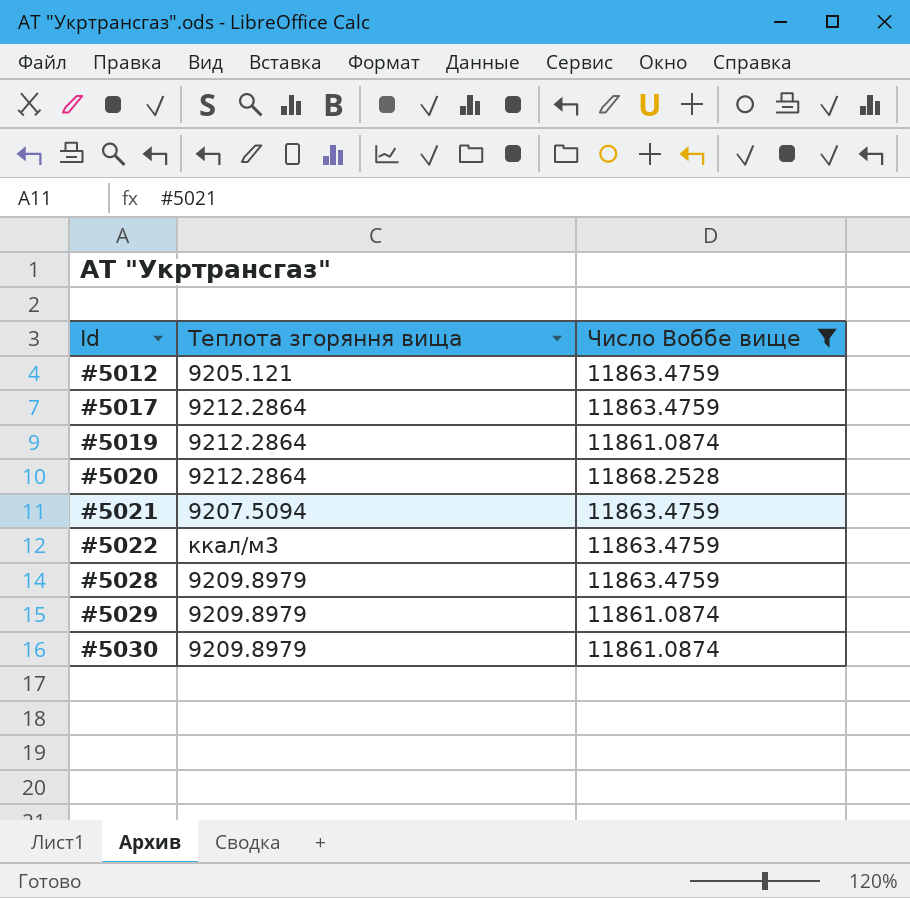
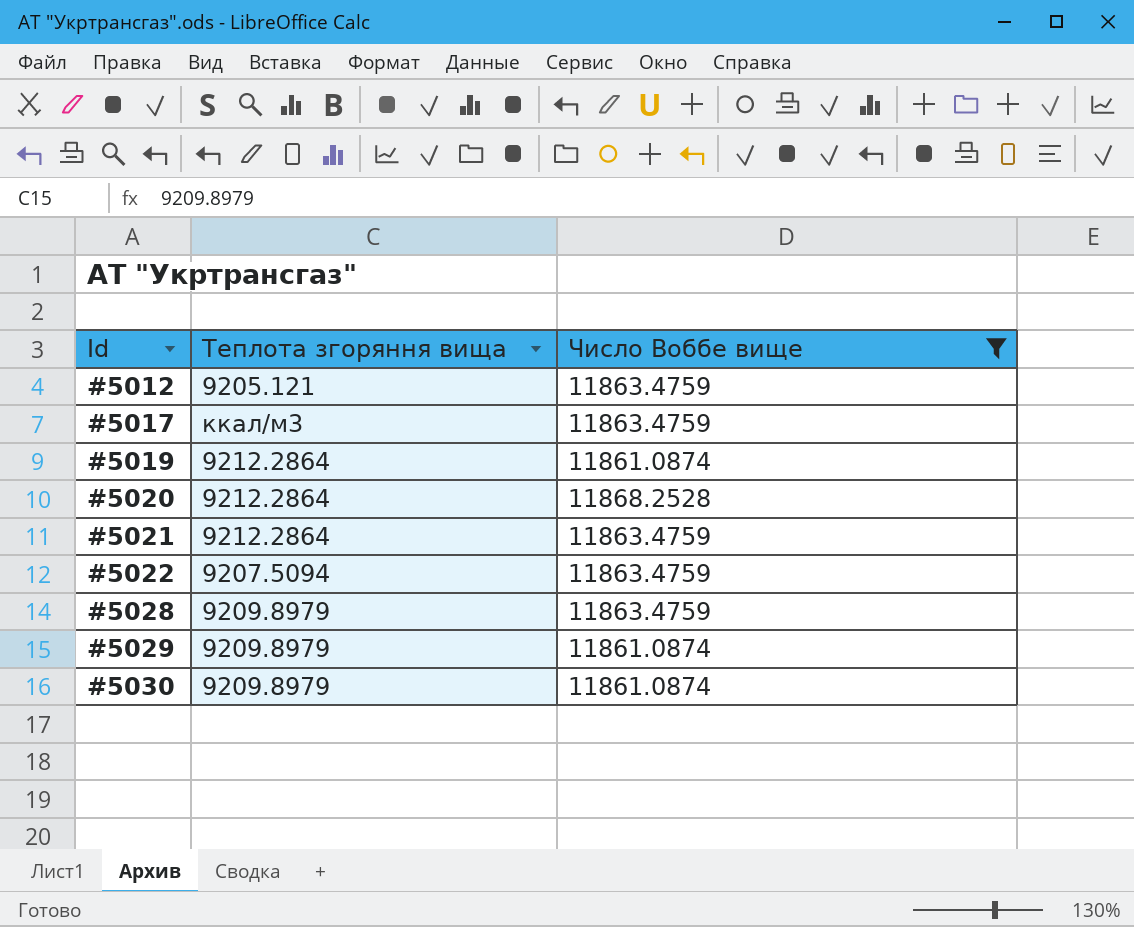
#5017 | Теплота згоряння вища: 9212.2864 -> ккал/м3
#5021 | Теплота згоряння вища: 9207.5094 -> 9212.2864
#5022 | Теплота згоряння вища: ккал/м3 -> 9207.5094

